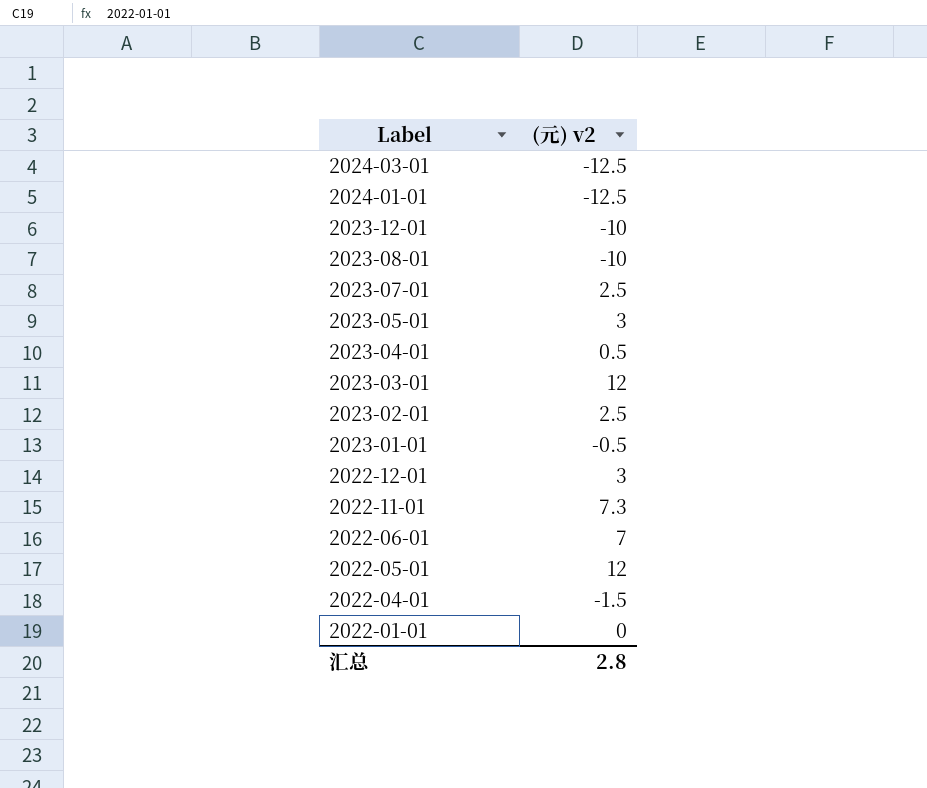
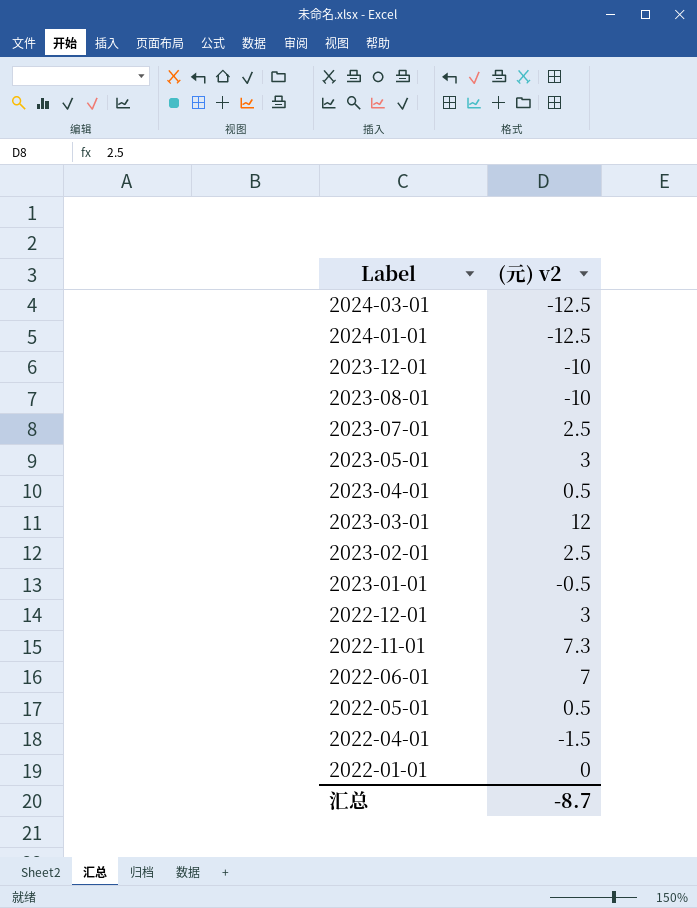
2022-05-01 | (元) v2: 12 -> 0.5
汇总 | (元) v2: 2.8 -> -8.7

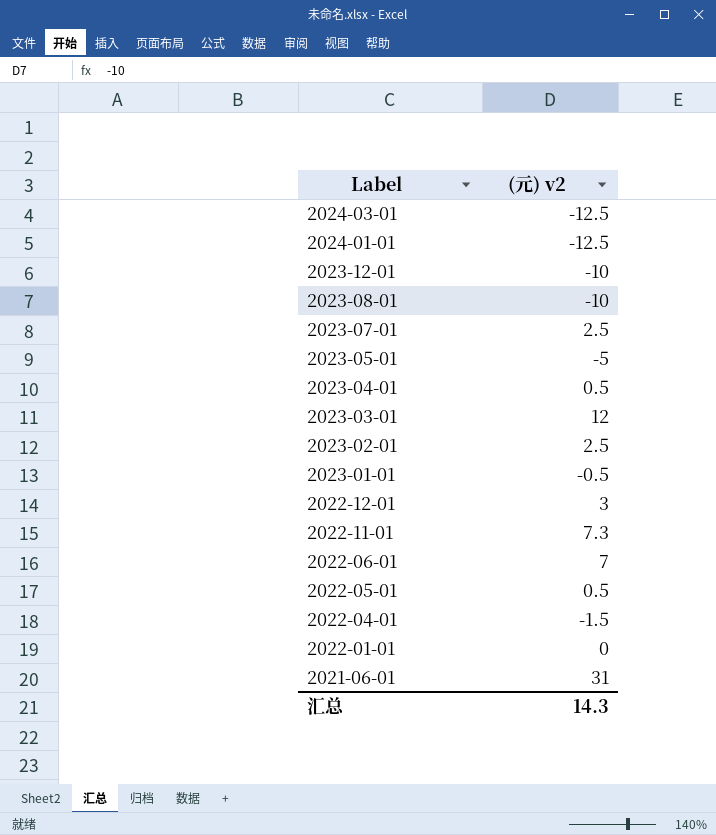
2023-05-01 | (元) v2: 3 -> -5
row 2021-06-01: none -> 31
汇总 | (元) v2: -8.7 -> 14.3

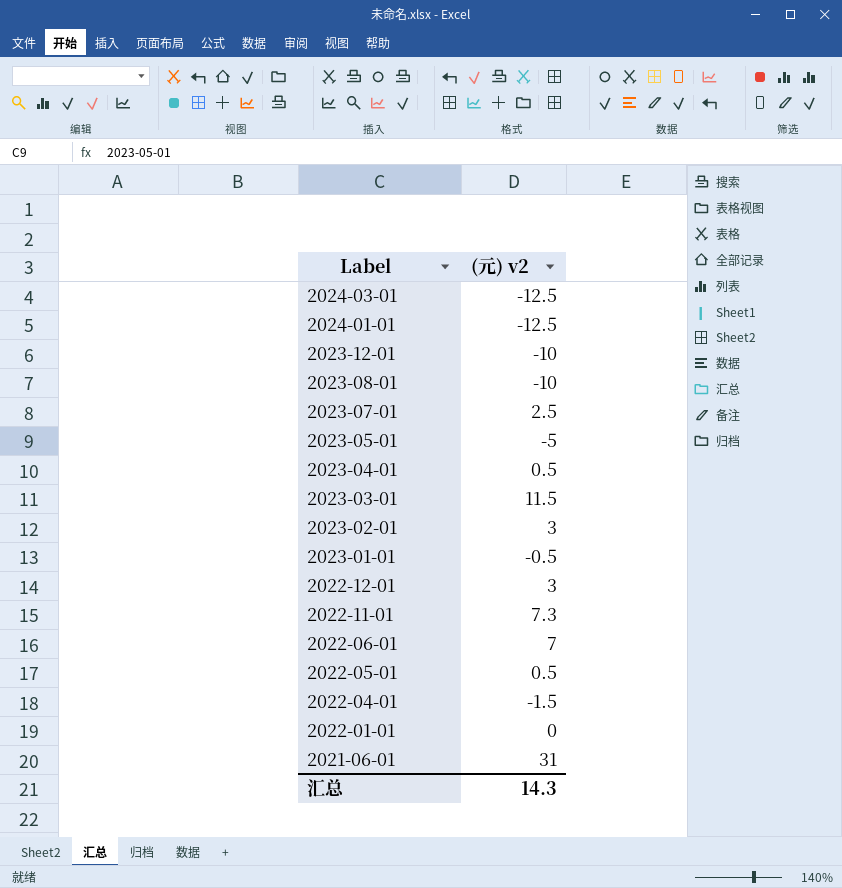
2023-03-01 | (元) v2: 12 -> 11.5
2023-02-01 | (元) v2: 2.5 -> 3

